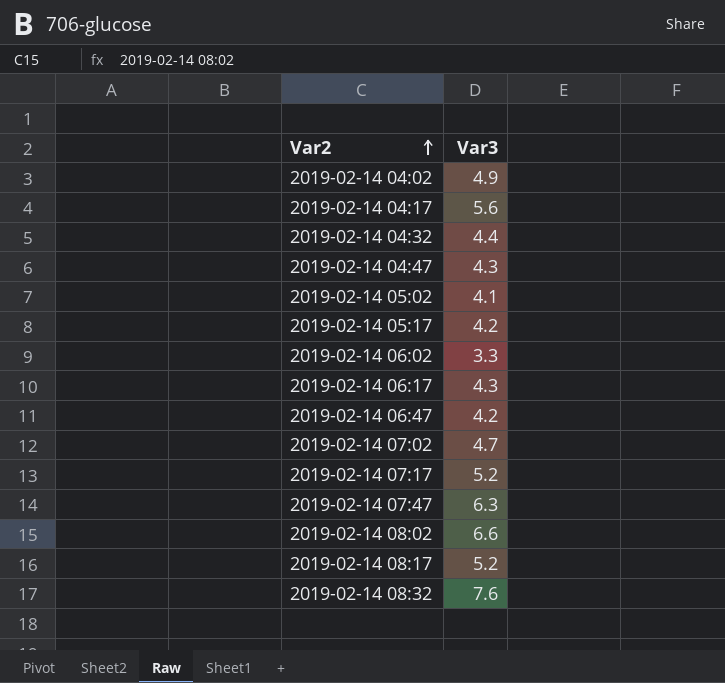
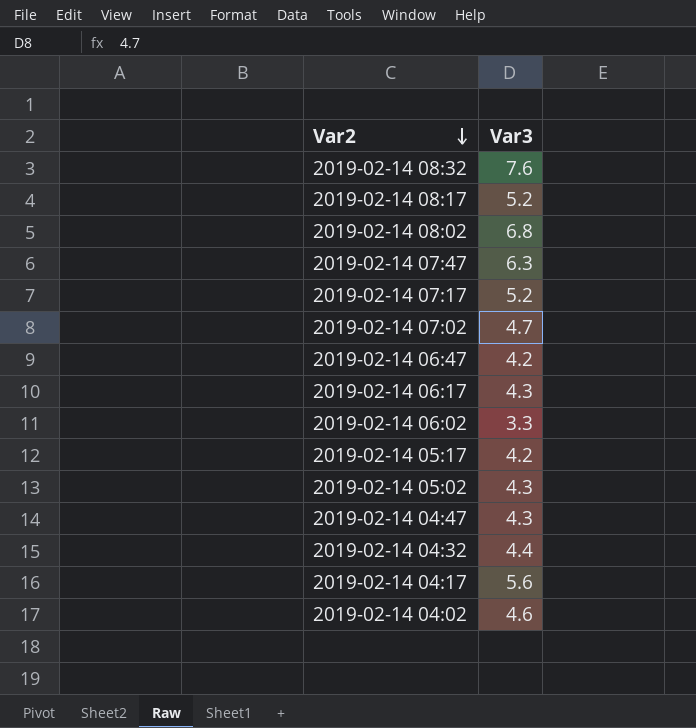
row order: Var2 ascending -> Var2 descending
2019-02-14 08:02 | Var3: 6.6 -> 6.8
2019-02-14 05:02 | Var3: 4.1 -> 4.3
2019-02-14 04:02 | Var3: 4.9 -> 4.6

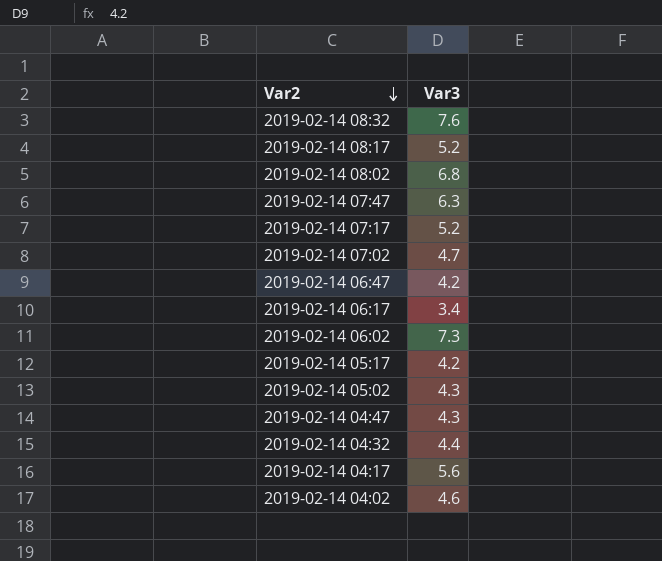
2019-02-14 06:17 | Var3: 4.3 -> 3.4
2019-02-14 06:02 | Var3: 3.3 -> 7.3

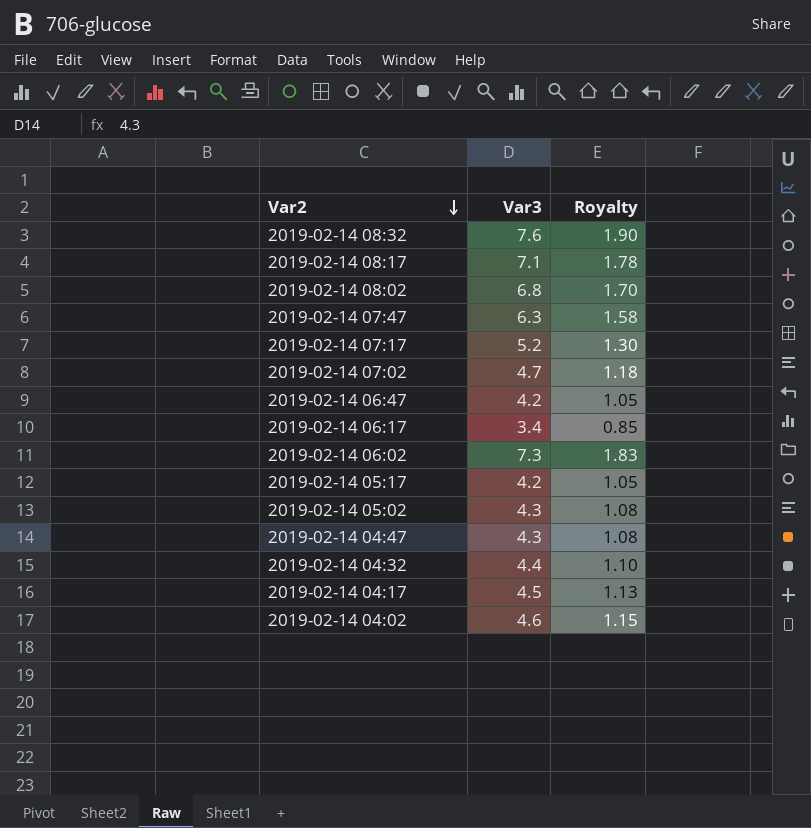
column Royalty | formula: none -> [Var3] * 0.25
2019-02-14 08:17 | Var3: 5.2 -> 7.1
2019-02-14 04:17 | Var3: 5.6 -> 4.5

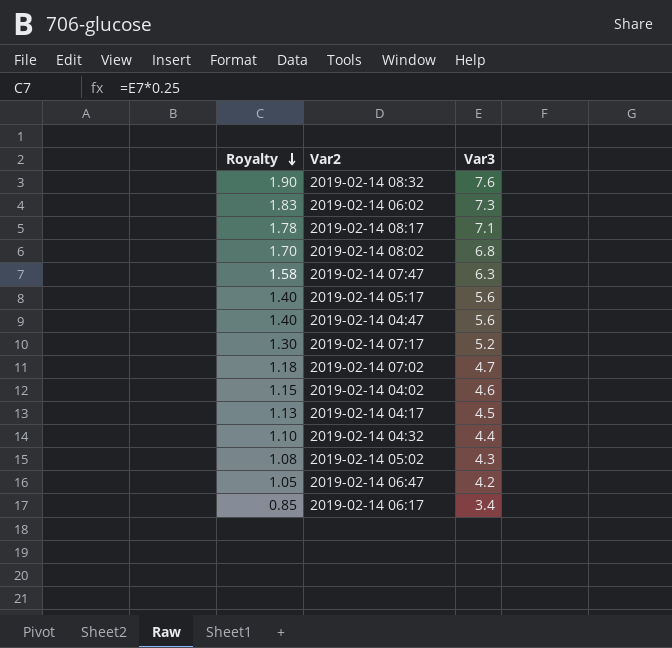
row order: Var2 descending -> Royalty descending
column Royalty | position: 3 -> 1
2019-02-14 05:17 | Royalty: 1.05 -> 1.40
2019-02-14 05:17 | Var3: 4.2 -> 5.6
2019-02-14 04:47 | Royalty: 1.08 -> 1.40
2019-02-14 04:47 | Var3: 4.3 -> 5.6

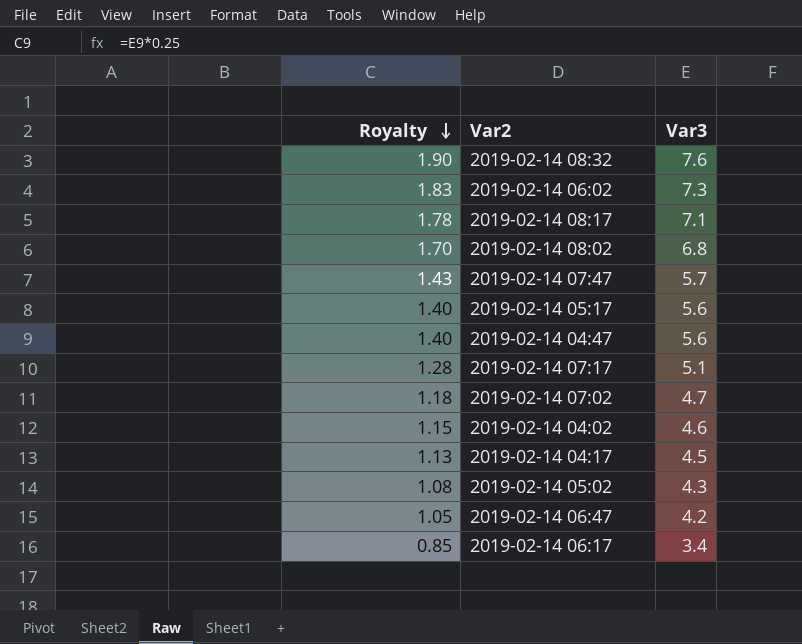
row 2019-02-14 04:32: 1.10 | 4.4 -> none
2019-02-14 07:47 | Royalty: 1.58 -> 1.43
2019-02-14 07:47 | Var3: 6.3 -> 5.7
2019-02-14 07:17 | Royalty: 1.30 -> 1.28
2019-02-14 07:17 | Var3: 5.2 -> 5.1

